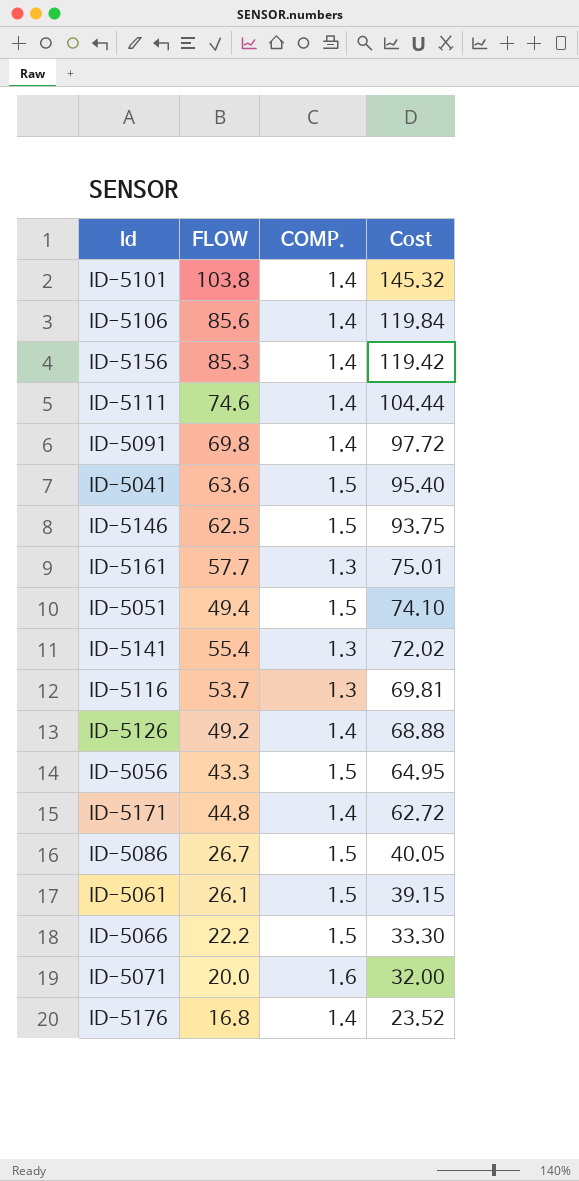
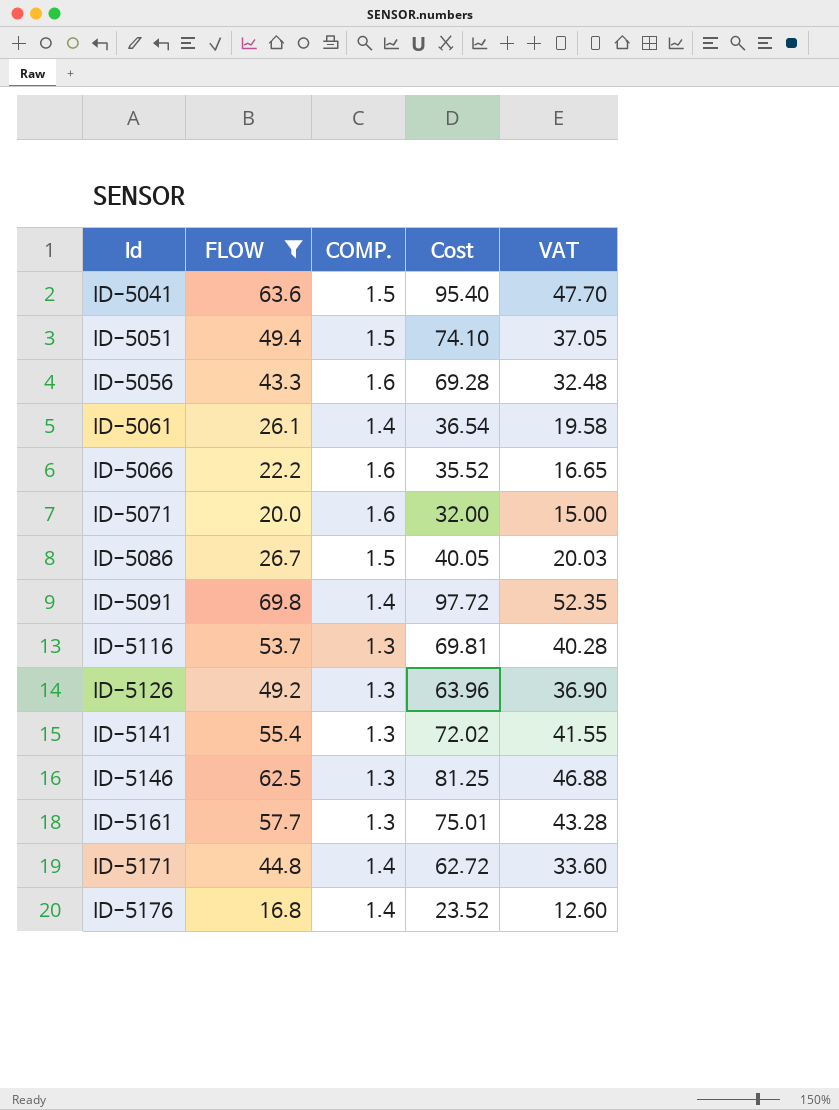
filter: none -> FLOW <= 69.8
row order: Cost descending -> Id ascending
column VAT | formula: none -> [FLOW] * 0.75
ID-5056 | COMP.: 1.5 -> 1.6
ID-5056 | Cost: 64.95 -> 69.28
ID-5061 | COMP.: 1.5 -> 1.4
ID-5061 | Cost: 39.15 -> 36.54
ID-5066 | COMP.: 1.5 -> 1.6
ID-5066 | Cost: 33.30 -> 35.52
ID-5126 | COMP.: 1.4 -> 1.3
ID-5126 | Cost: 68.88 -> 63.96
ID-5146 | COMP.: 1.5 -> 1.3
ID-5146 | Cost: 93.75 -> 81.25

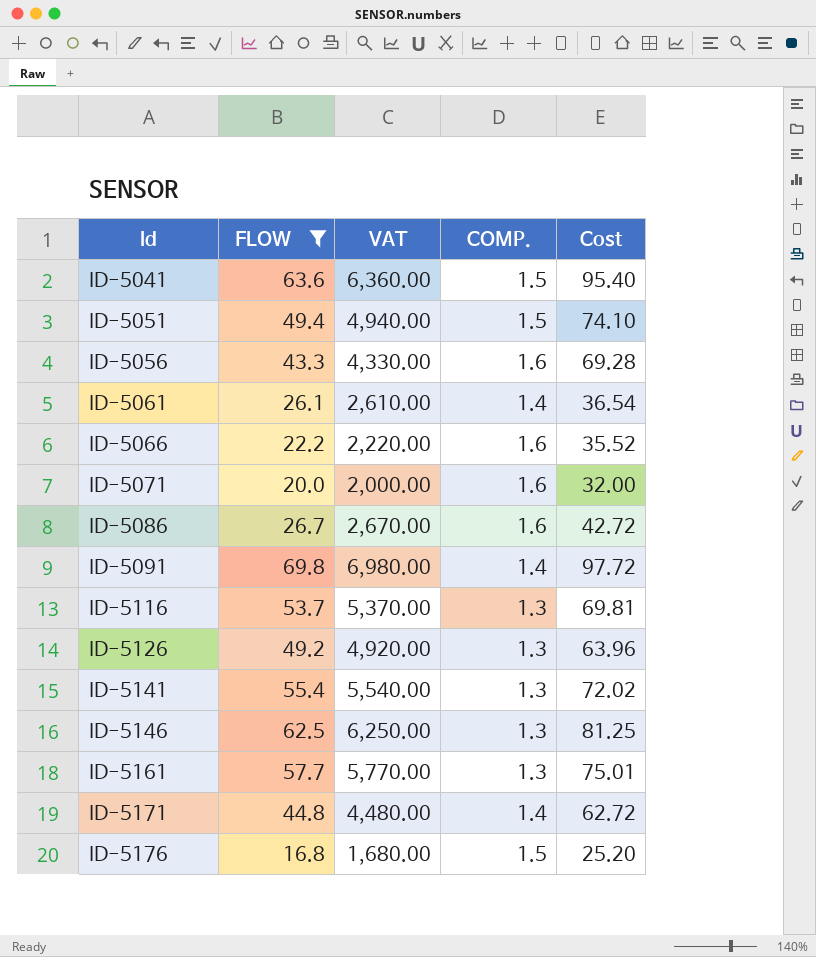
column VAT | formula: [FLOW] * 0.75 -> [FLOW] * 100
column VAT | position: 5 -> 3
ID-5086 | COMP.: 1.5 -> 1.6
ID-5086 | Cost: 40.05 -> 42.72
ID-5176 | COMP.: 1.4 -> 1.5
ID-5176 | Cost: 23.52 -> 25.20

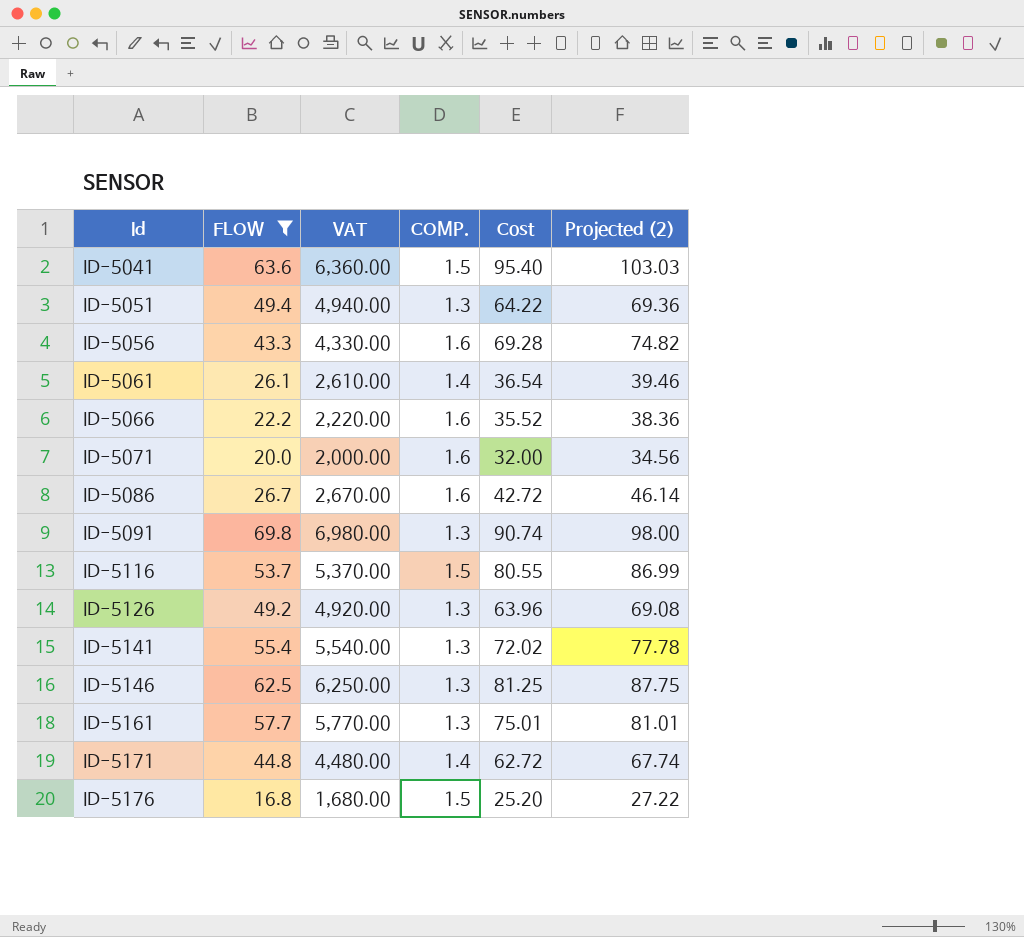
column Projected (2) | formula: none -> [Cost] * 1.08
ID-5051 | COMP.: 1.5 -> 1.3
ID-5051 | Cost: 74.10 -> 64.22
ID-5091 | COMP.: 1.4 -> 1.3
ID-5091 | Cost: 97.72 -> 90.74
ID-5116 | COMP.: 1.3 -> 1.5
ID-5116 | Cost: 69.81 -> 80.55

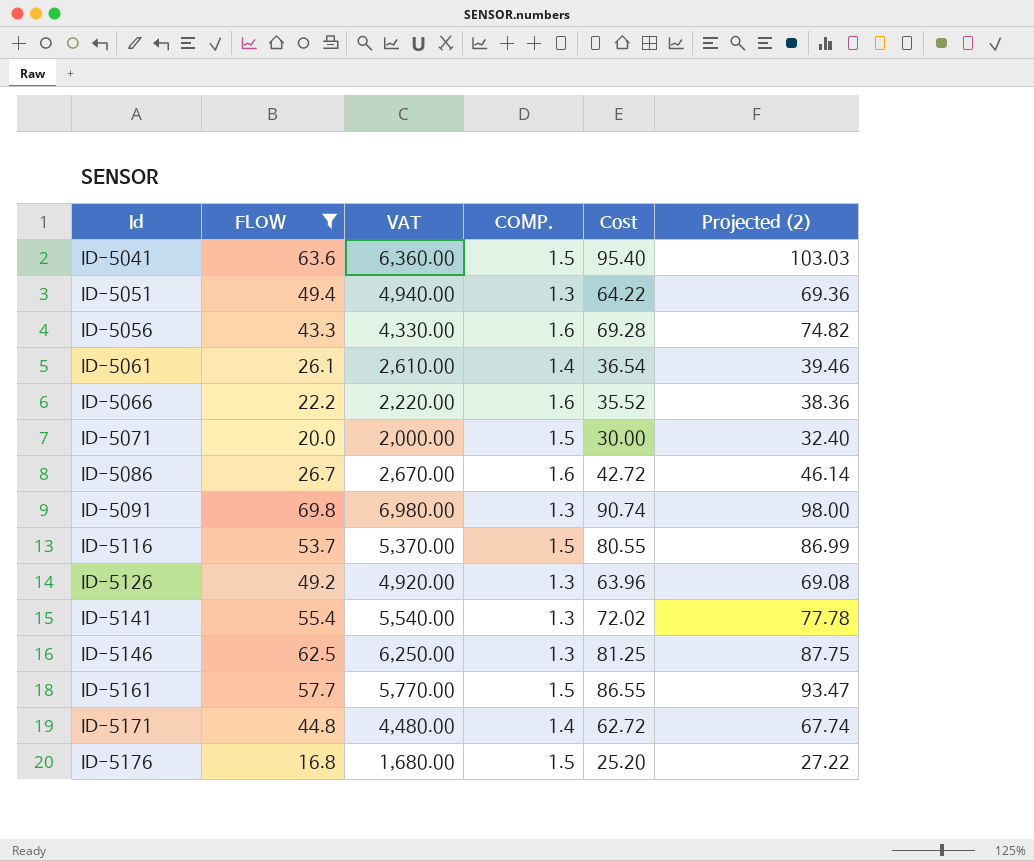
ID-5071 | COMP.: 1.6 -> 1.5
ID-5071 | Cost: 32.00 -> 30.00
ID-5071 | Projected (2): 34.56 -> 32.40
ID-5161 | COMP.: 1.3 -> 1.5
ID-5161 | Cost: 75.01 -> 86.55
ID-5161 | Projected (2): 81.01 -> 93.47

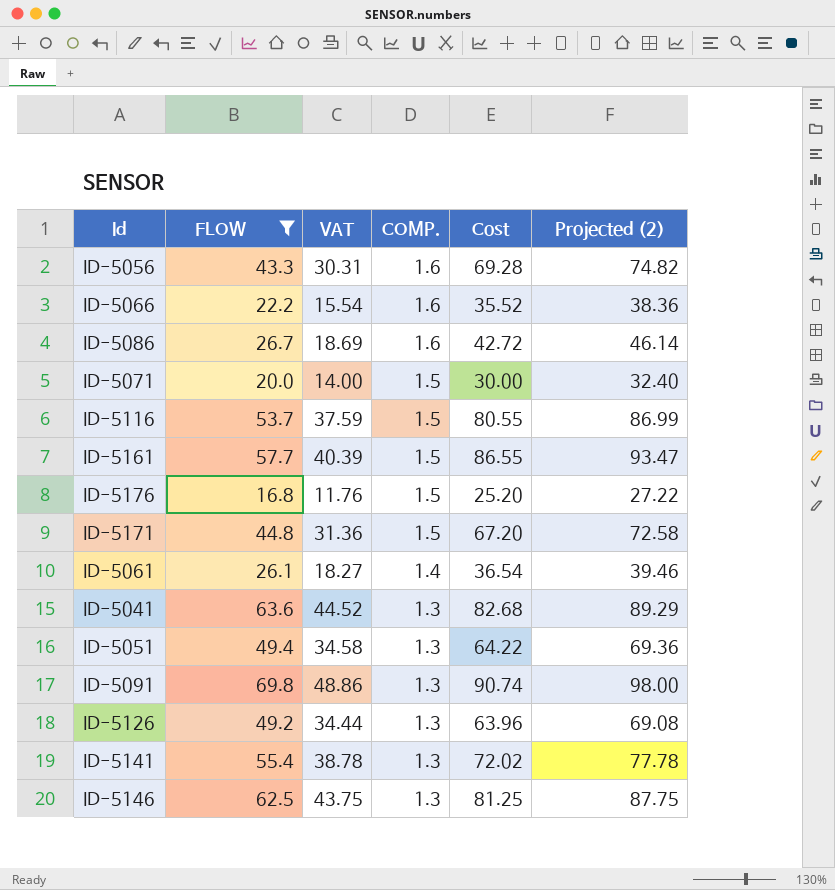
row order: Id ascending -> COMP. descending
column VAT | formula: [FLOW] * 100 -> [FLOW] * 0.7
ID-5171 | COMP.: 1.4 -> 1.5
ID-5171 | Cost: 62.72 -> 67.20
ID-5171 | Projected (2): 67.74 -> 72.58
ID-5041 | COMP.: 1.5 -> 1.3
ID-5041 | Cost: 95.40 -> 82.68
ID-5041 | Projected (2): 103.03 -> 89.29

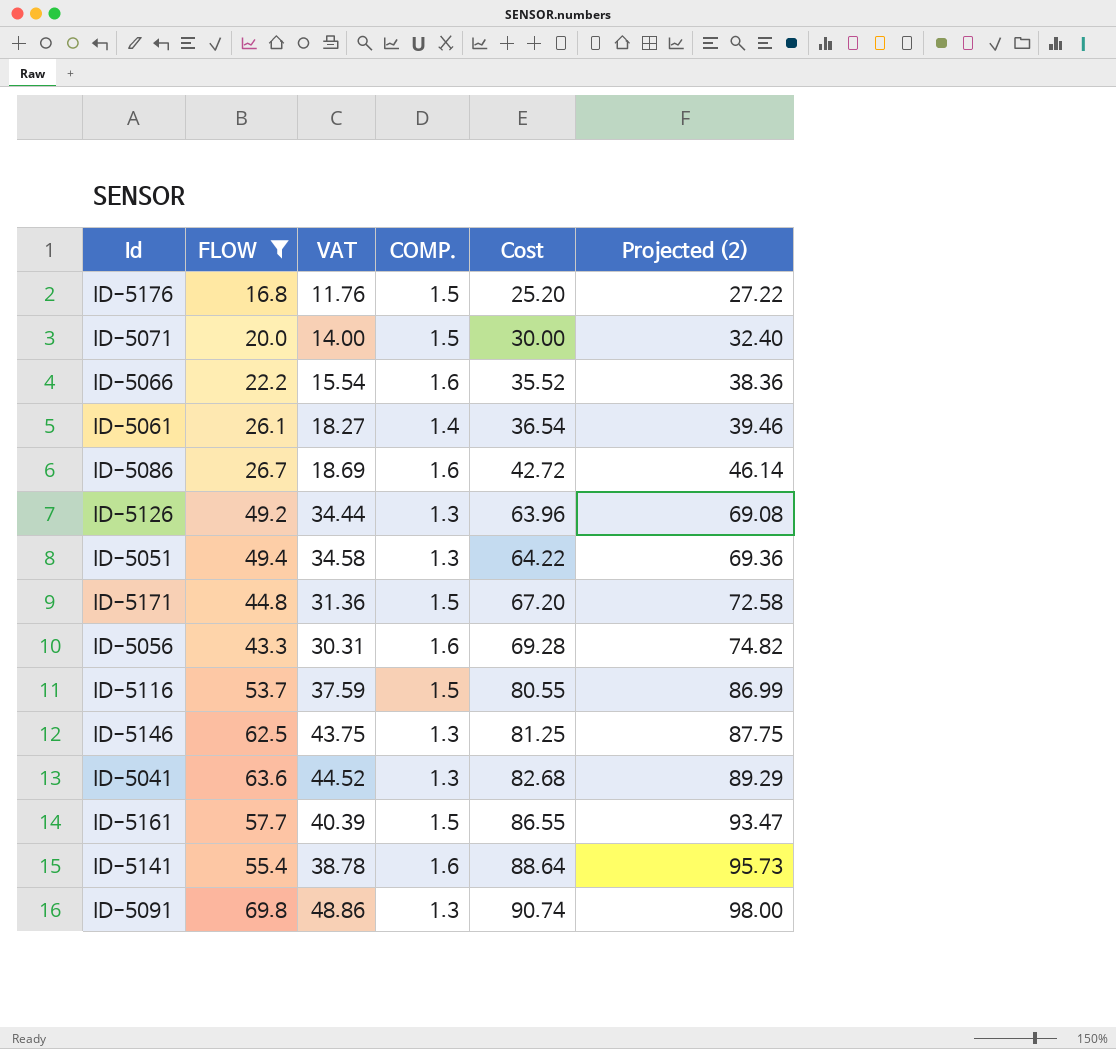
row order: COMP. descending -> Cost ascending
ID-5141 | COMP.: 1.3 -> 1.6
ID-5141 | Cost: 72.02 -> 88.64
ID-5141 | Projected (2): 77.78 -> 95.73

